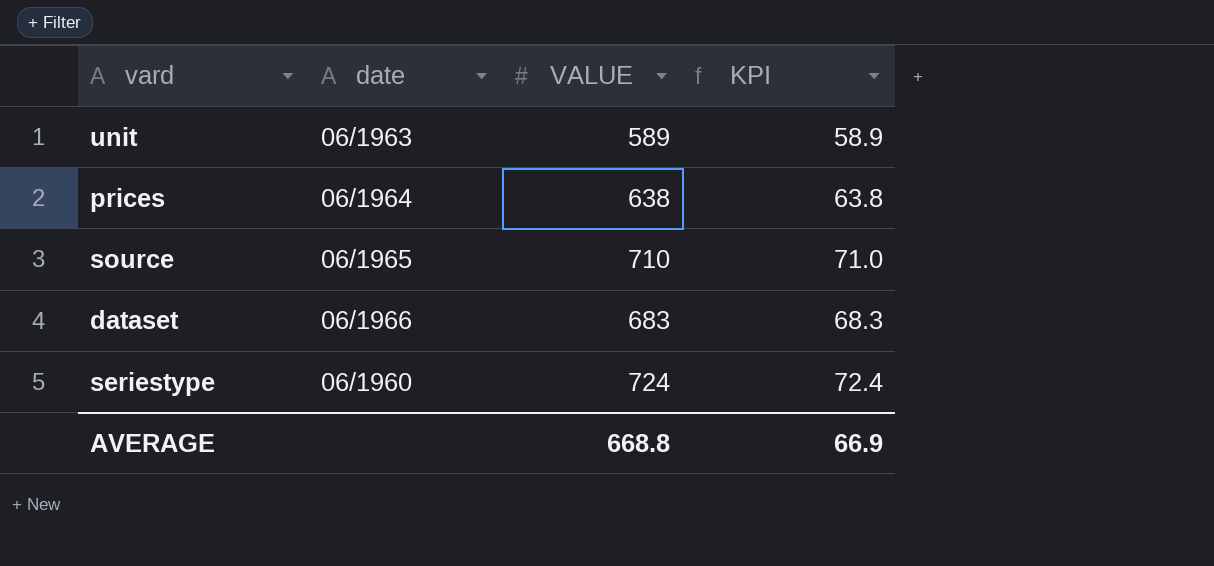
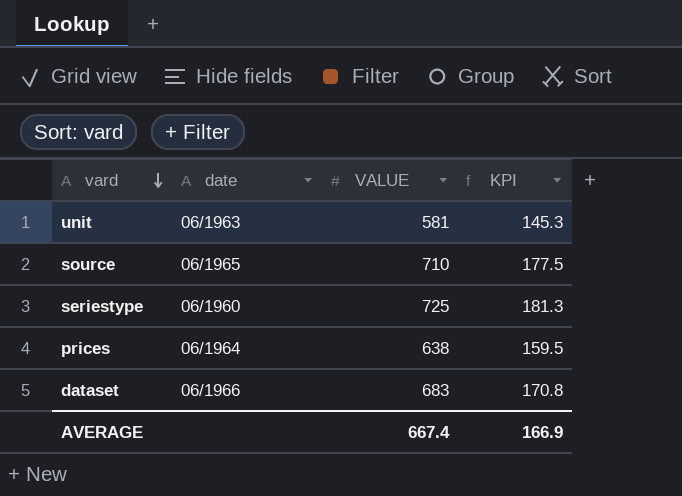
row order: none -> vard descending
column KPI | formula: [VALUE] * 0.1 -> [VALUE] * 0.25
unit | VALUE: 589 -> 581
seriestype | VALUE: 724 -> 725
AVERAGE | VALUE: 668.8 -> 667.4
AVERAGE | KPI: 66.9 -> 166.9

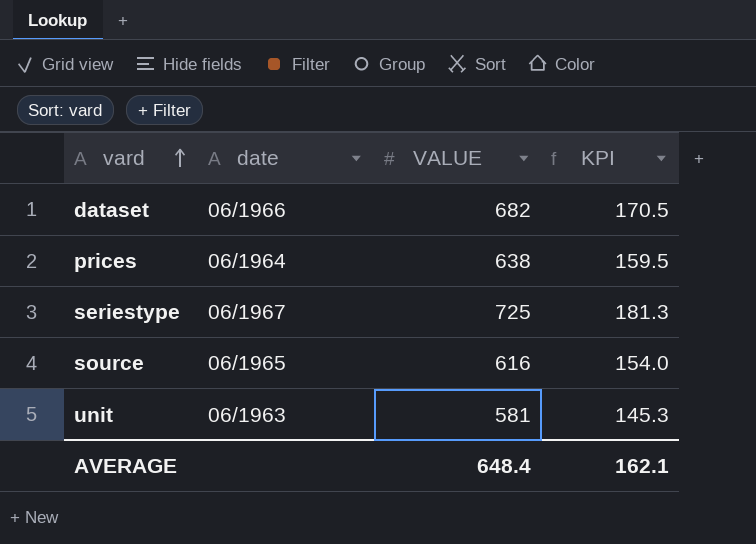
row order: vard descending -> vard ascending
dataset | VALUE: 683 -> 682
dataset | KPI: 170.8 -> 170.5
seriestype | date: 06/1960 -> 06/1967
source | VALUE: 710 -> 616
source | KPI: 177.5 -> 154.0
AVERAGE | VALUE: 667.4 -> 648.4
AVERAGE | KPI: 166.9 -> 162.1

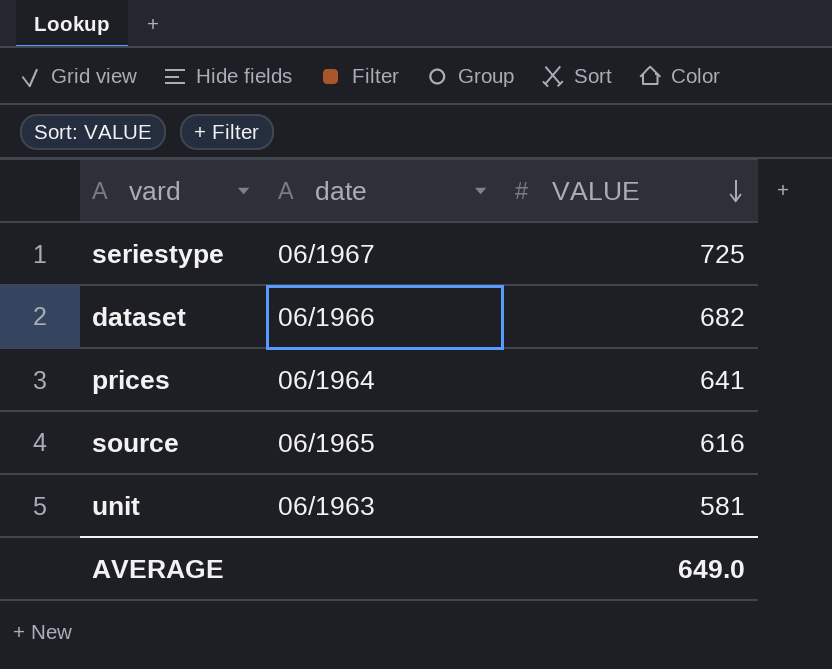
row order: vard ascending -> VALUE descending
column KPI | formula: [VALUE] * 0.25 -> none
prices | VALUE: 638 -> 641
AVERAGE | VALUE: 648.4 -> 649.0

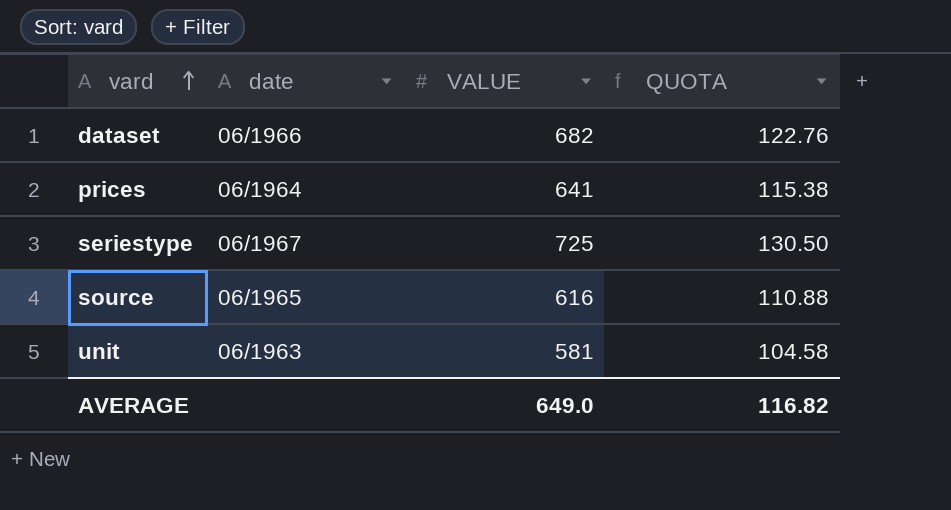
row order: VALUE descending -> vard ascending
column QUOTA | formula: none -> [VALUE] * 0.18

